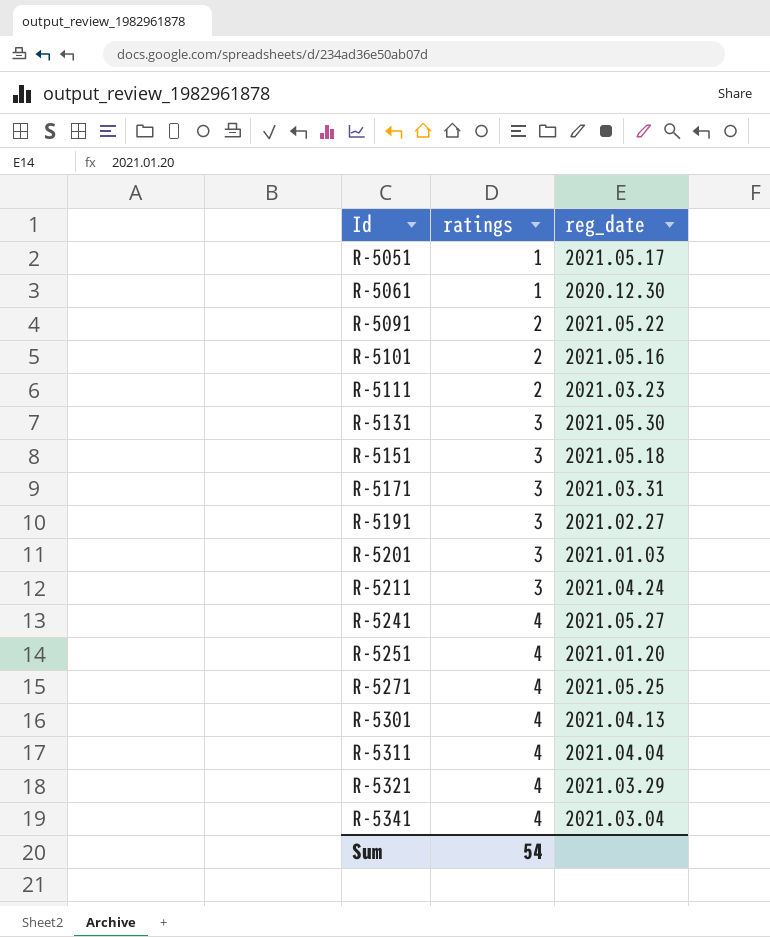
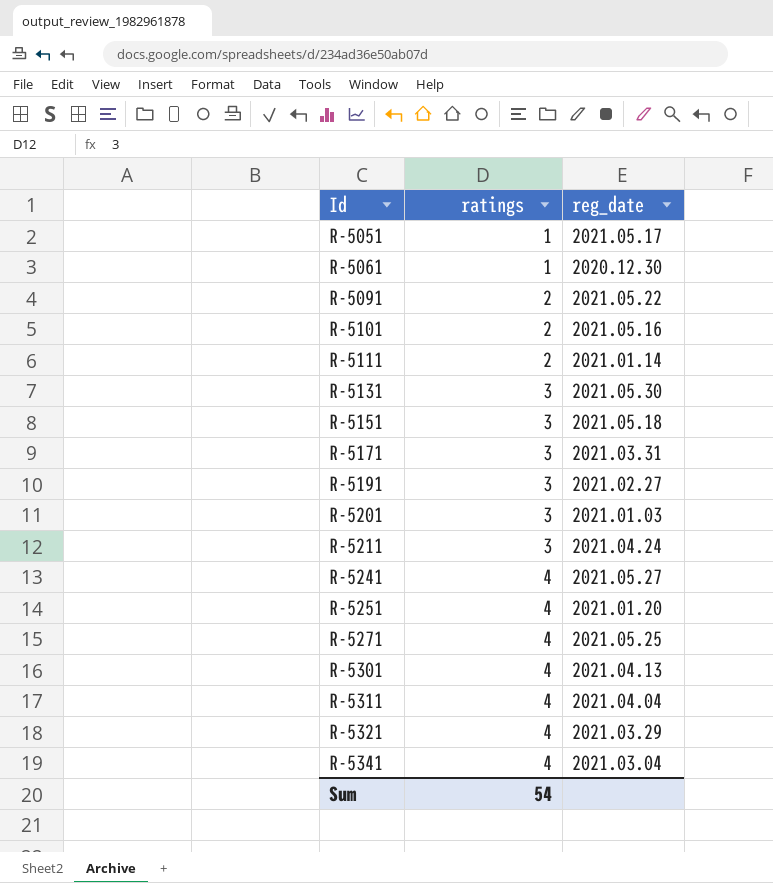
R-5111 | reg_date: 2021.03.23 -> 2021.01.14

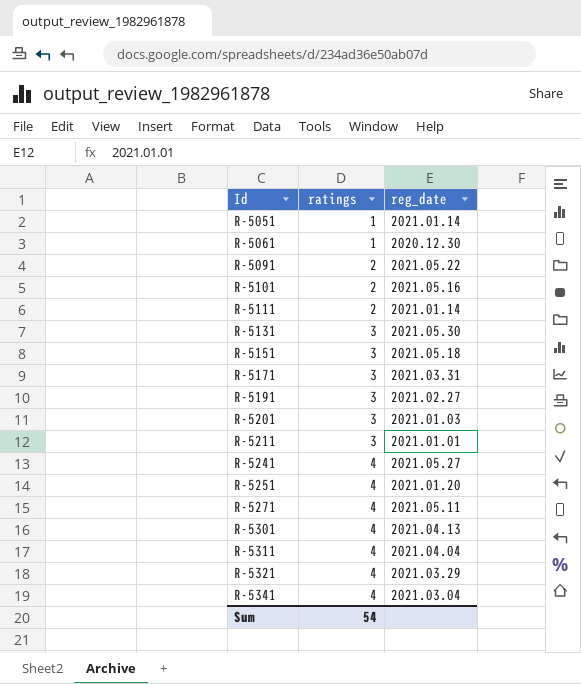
R-5051 | reg_date: 2021.05.17 -> 2021.01.14
R-5211 | reg_date: 2021.04.24 -> 2021.01.01
R-5271 | reg_date: 2021.05.25 -> 2021.05.11

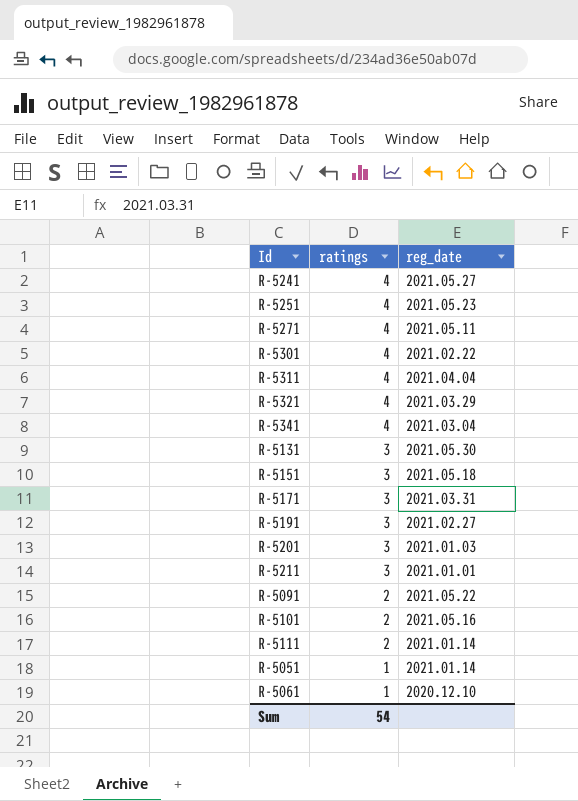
row order: Id ascending -> ratings descending
R-5251 | reg_date: 2021.01.20 -> 2021.05.23
R-5301 | reg_date: 2021.04.13 -> 2021.02.22
R-5061 | reg_date: 2020.12.30 -> 2020.12.10

